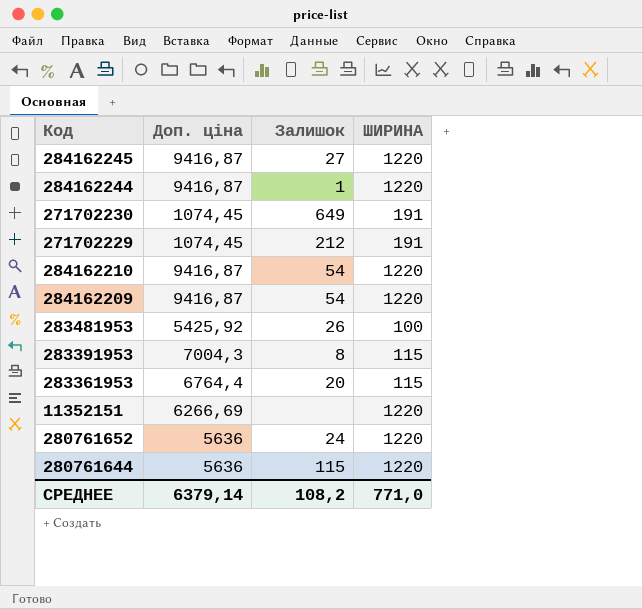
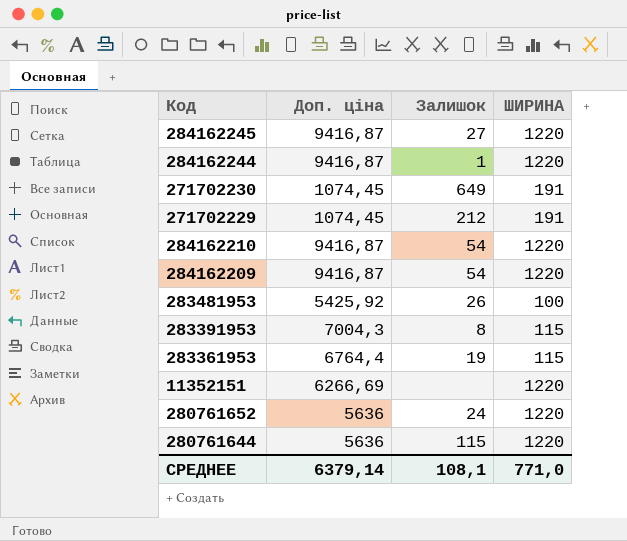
283361953 | Залишок: 20 -> 19
СРЕДНЕЕ | Залишок: 108,2 -> 108,1

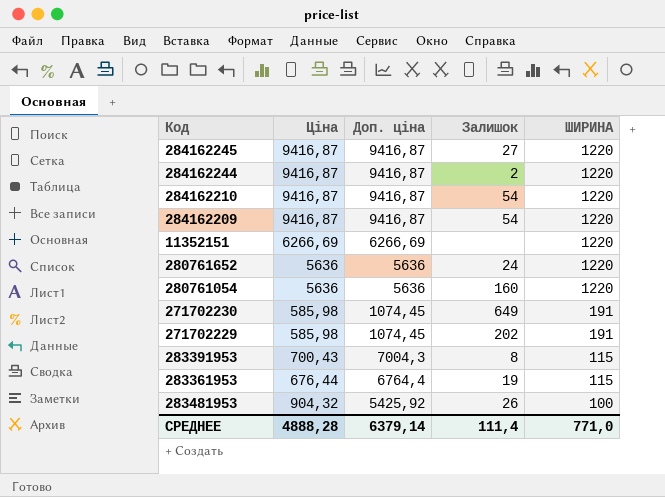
row order: none -> ШИРИНА descending
column Ціна | position: none -> 2
row 280761644: 5636 | 115 | 1220 -> none
284162244 | Залишок: 1 -> 2
row 280761054: none -> 5636 | 5636 | 160 | 1220
271702229 | Залишок: 212 -> 202
СРЕДНЕЕ | Залишок: 108,1 -> 111,4

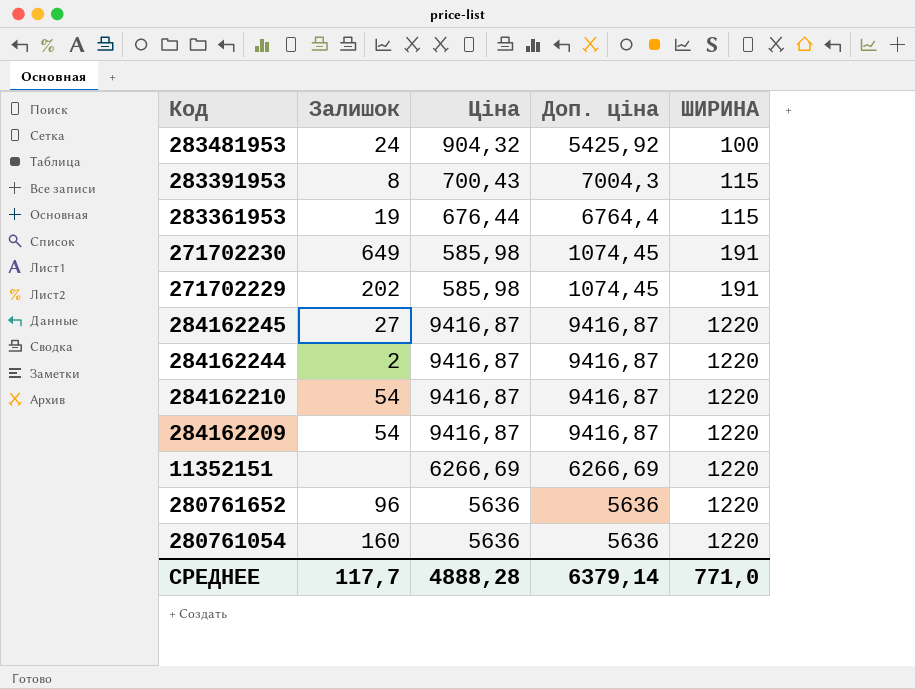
row order: ШИРИНА descending -> ШИРИНА ascending
column Залишок | position: 4 -> 2
283481953 | Залишок: 26 -> 24
280761652 | Залишок: 24 -> 96
СРЕДНЕЕ | Залишок: 111,4 -> 117,7

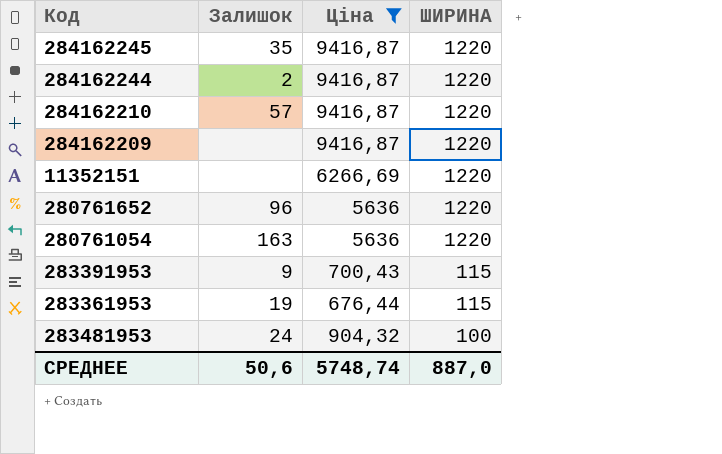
filter: none -> Ціна != 585,98
row order: ШИРИНА ascending -> ШИРИНА descending
column Доп. ціна | position: 4 -> none
284162245 | Залишок: 27 -> 35
284162210 | Залишок: 54 -> 57
284162209 | Залишок: 54 -> none
280761054 | Залишок: 160 -> 163
283391953 | Залишок: 8 -> 9
СРЕДНЕЕ | Залишок: 117,7 -> 50,6
СРЕДНЕЕ | Ціна: 4888,28 -> 5748,74
СРЕДНЕЕ | ШИРИНА: 771,0 -> 887,0

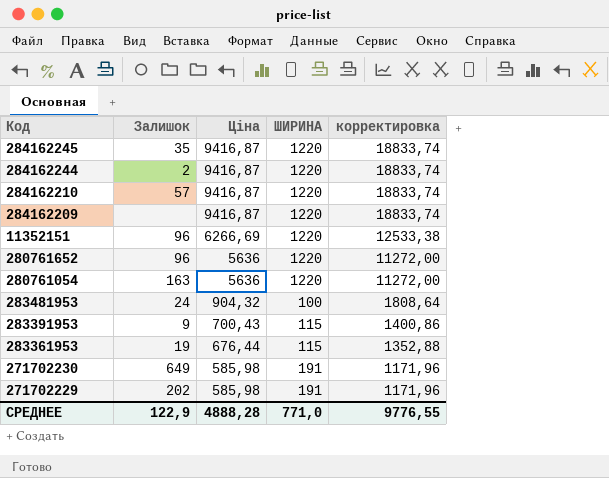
filter: Ціна != 585,98 -> none
row order: ШИРИНА descending -> Ціна descending
column корректировка | formula: none -> [Ціна] * 2
11352151 | Залишок: none -> 96
СРЕДНЕЕ | Залишок: 50,6 -> 122,9
СРЕДНЕЕ | Ціна: 5748,74 -> 4888,28
СРЕДНЕЕ | ШИРИНА: 887,0 -> 771,0

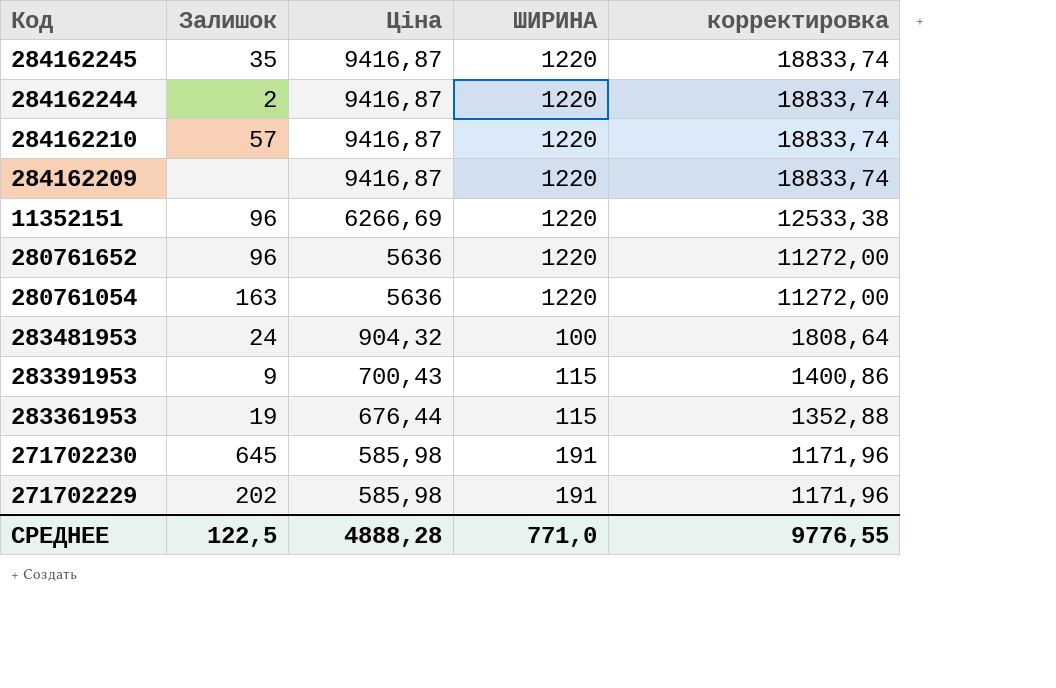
271702230 | Залишок: 649 -> 645
СРЕДНЕЕ | Залишок: 122,9 -> 122,5

